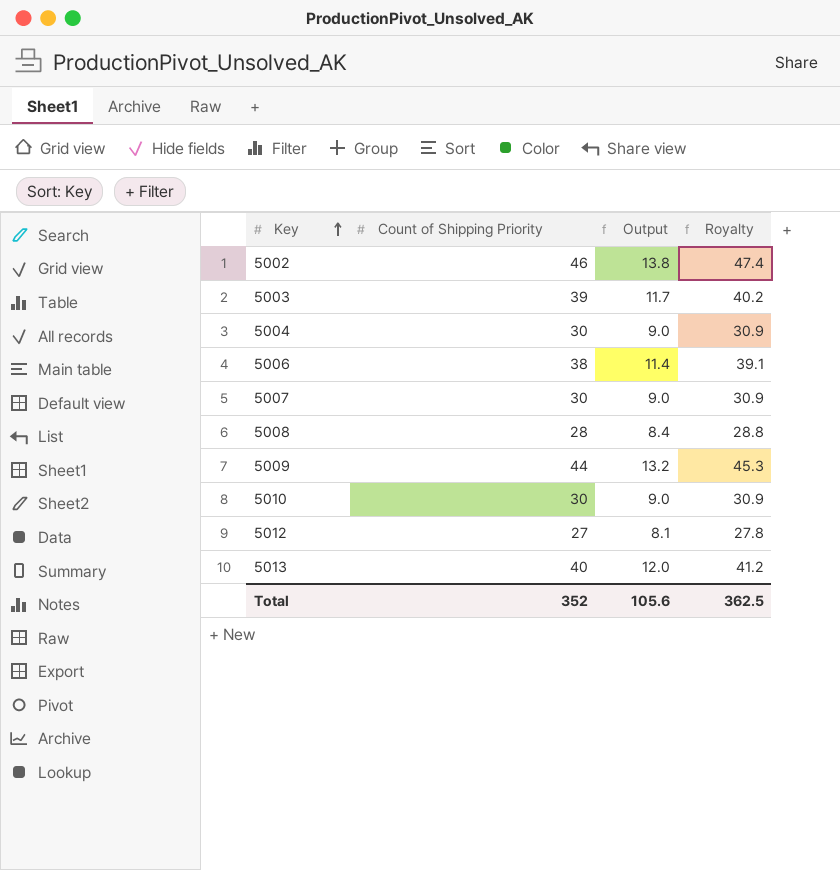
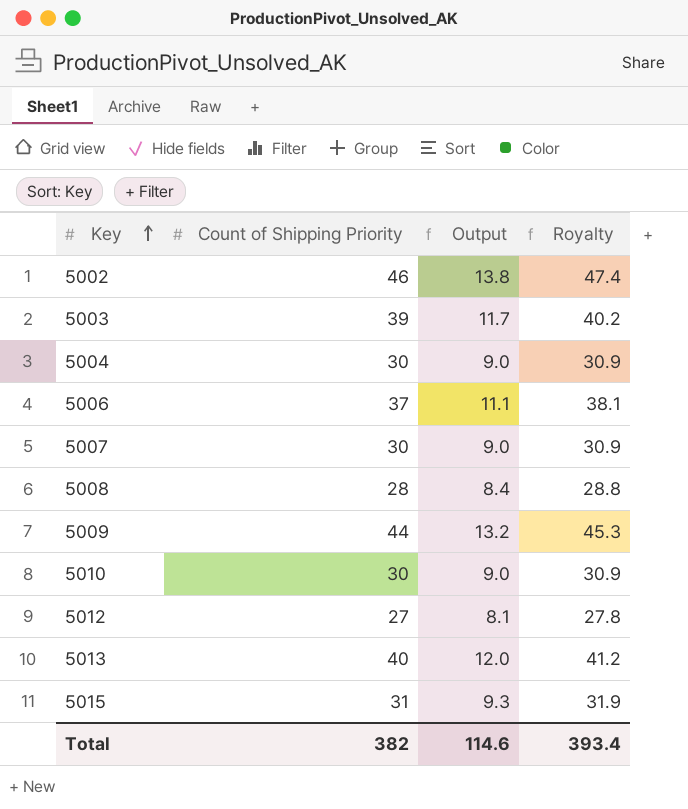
5006 | Count of Shipping Priority: 38 -> 37
5006 | Output: 11.4 -> 11.1
5006 | Royalty: 39.1 -> 38.1
row 5015: none -> 31 | 9.3 | 31.9
Total | Count of Shipping Priority: 352 -> 382
Total | Output: 105.6 -> 114.6
Total | Royalty: 362.5 -> 393.4

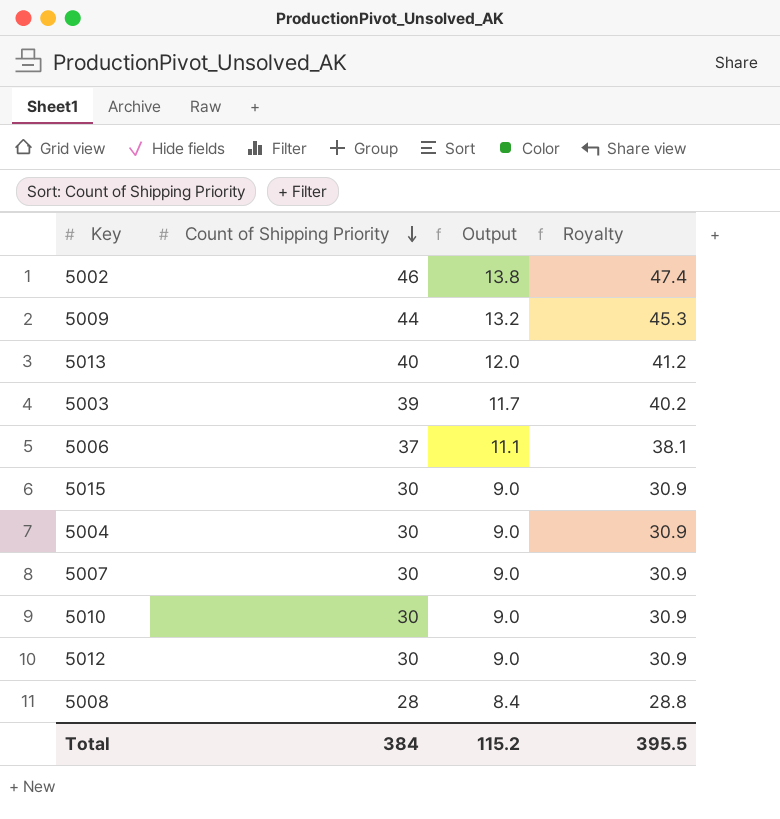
row order: Key ascending -> Count of Shipping Priority descending
5015 | Count of Shipping Priority: 31 -> 30
5015 | Output: 9.3 -> 9.0
5015 | Royalty: 31.9 -> 30.9
5012 | Count of Shipping Priority: 27 -> 30
5012 | Output: 8.1 -> 9.0
5012 | Royalty: 27.8 -> 30.9
Total | Count of Shipping Priority: 382 -> 384
Total | Output: 114.6 -> 115.2
Total | Royalty: 393.4 -> 395.5

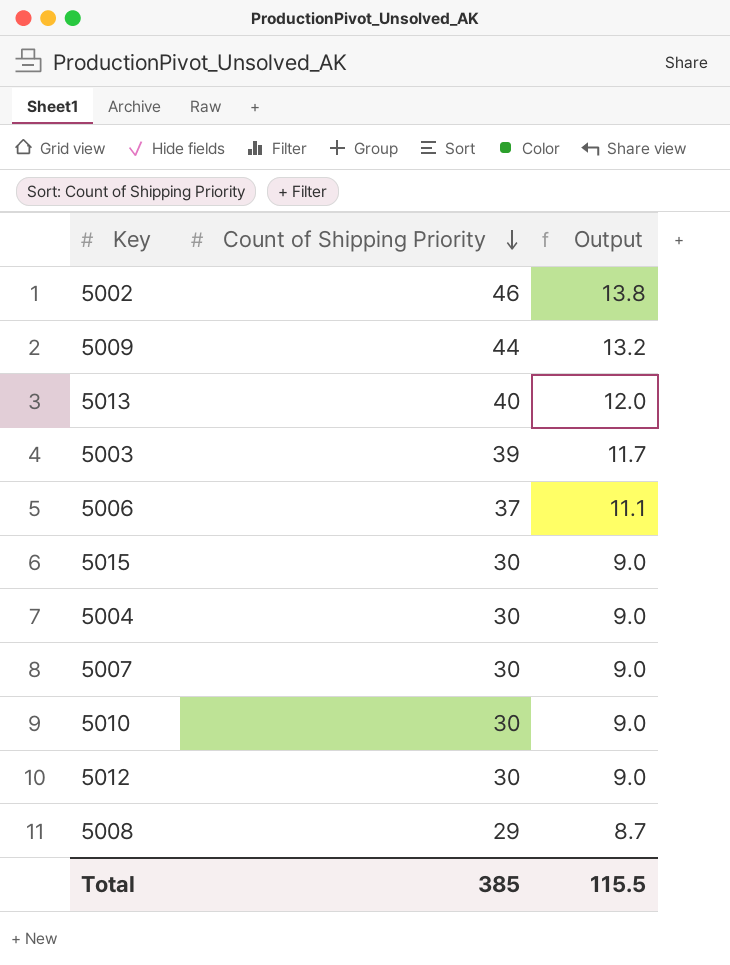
column Royalty | formula: [Count of Shipping Priority] * 1.03 -> none
5008 | Count of Shipping Priority: 28 -> 29
5008 | Output: 8.4 -> 8.7
Total | Count of Shipping Priority: 384 -> 385
Total | Output: 115.2 -> 115.5

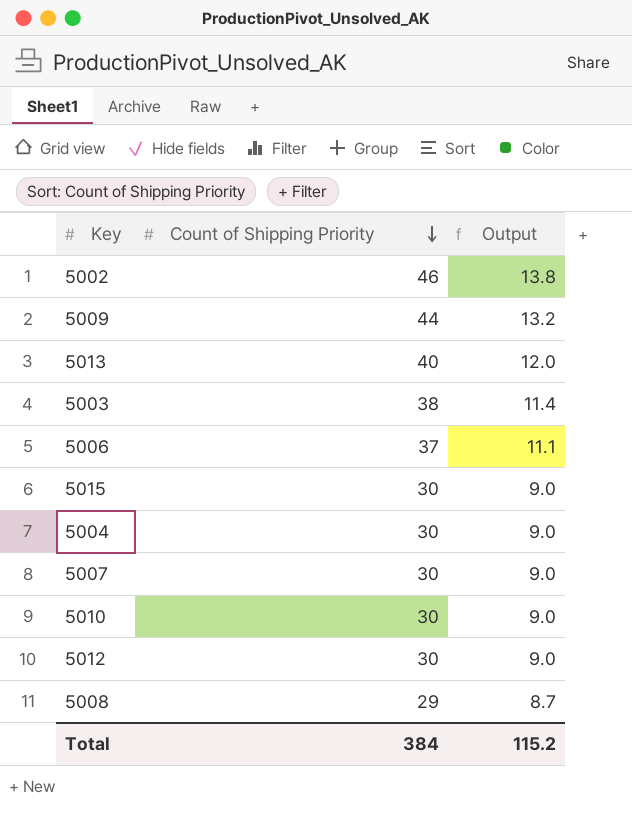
5003 | Count of Shipping Priority: 39 -> 38
5003 | Output: 11.7 -> 11.4
Total | Count of Shipping Priority: 385 -> 384
Total | Output: 115.5 -> 115.2

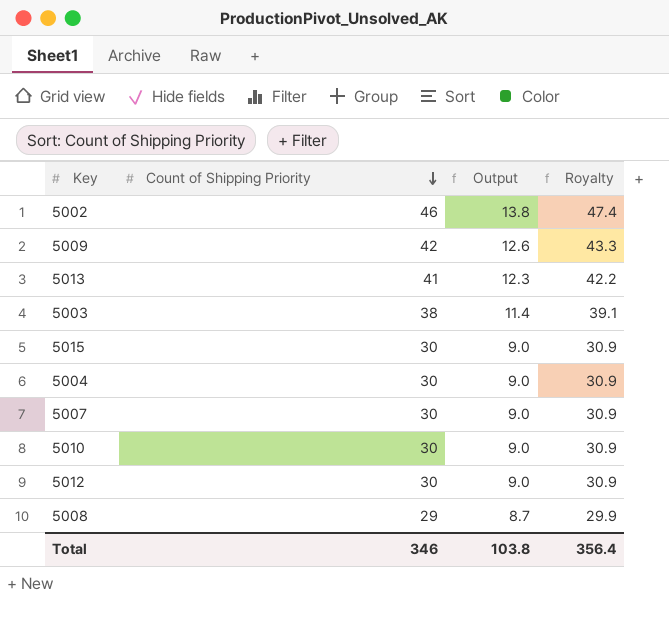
column Royalty | formula: none -> [Count of Shipping Priority] * 1.03
row 5006: 37 | 11.1 -> none
5009 | Count of Shipping Priority: 44 -> 42
5009 | Output: 13.2 -> 12.6
5013 | Count of Shipping Priority: 40 -> 41
5013 | Output: 12.0 -> 12.3
Total | Count of Shipping Priority: 384 -> 346
Total | Output: 115.2 -> 103.8

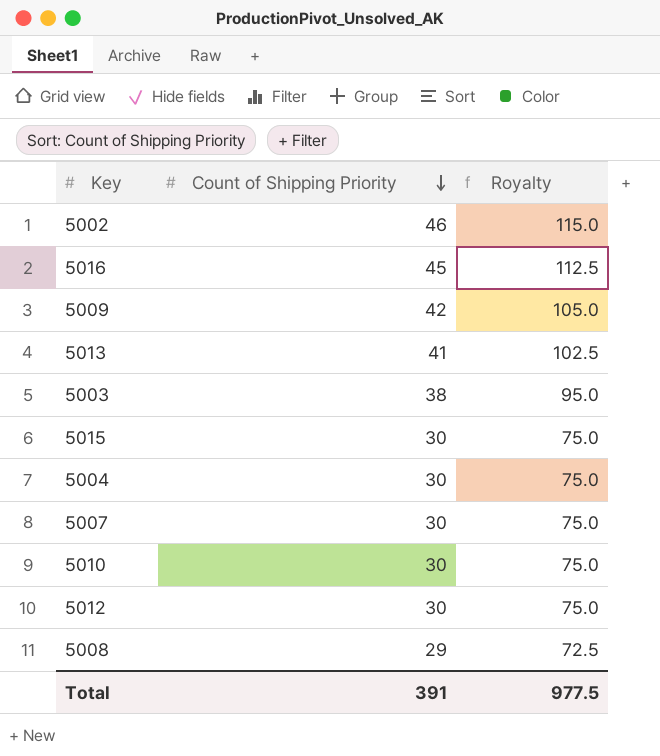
column Output | formula: [Count of Shipping Priority] * 0.3 -> none
column Royalty | formula: [Count of Shipping Priority] * 1.03 -> [Count of Shipping Priority] * 2.5
row 5016: none -> 45 | 112.5
Total | Count of Shipping Priority: 346 -> 391
Total | Royalty: 356.4 -> 977.5

